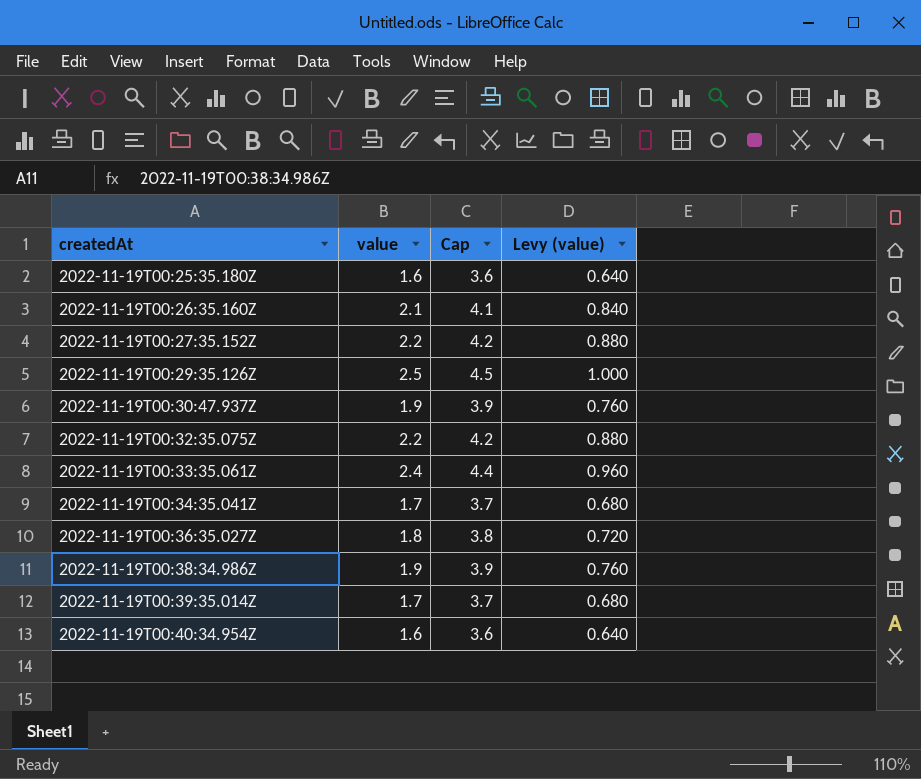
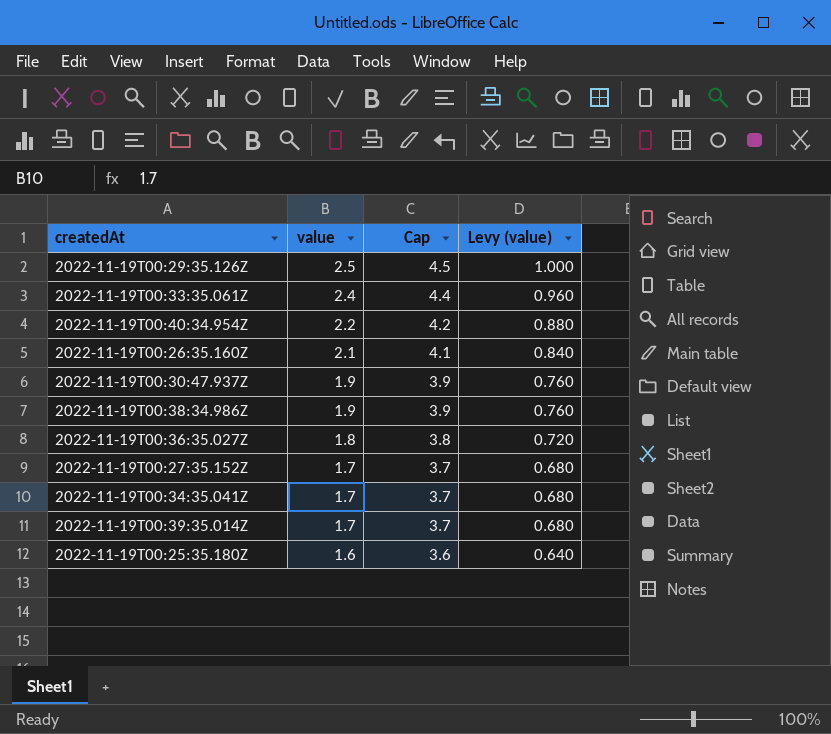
row order: createdAt ascending -> value descending
row 2022-11-19T00:32:35.075Z: 2.2 | 4.2 | 0.880 -> none
2022-11-19T00:40:34.954Z | value: 1.6 -> 2.2
2022-11-19T00:40:34.954Z | Cap: 3.6 -> 4.2
2022-11-19T00:40:34.954Z | Levy (value): 0.640 -> 0.880
2022-11-19T00:27:35.152Z | value: 2.2 -> 1.7
2022-11-19T00:27:35.152Z | Cap: 4.2 -> 3.7
2022-11-19T00:27:35.152Z | Levy (value): 0.880 -> 0.680

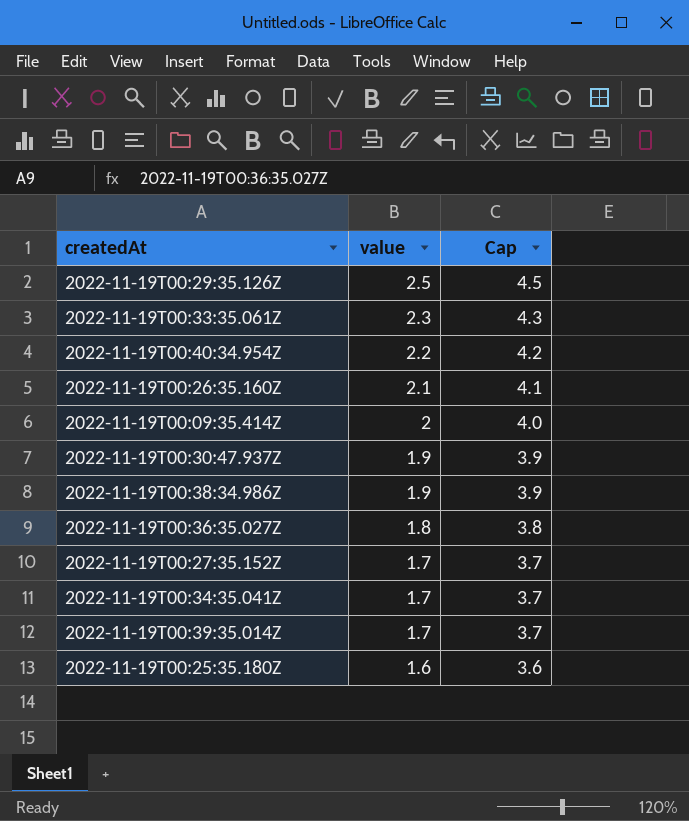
column Levy (value) | formula: [value] * 0.4 -> none
2022-11-19T00:33:35.061Z | value: 2.4 -> 2.3
2022-11-19T00:33:35.061Z | Cap: 4.4 -> 4.3
row 2022-11-19T00:09:35.414Z: none -> 2 | 4.0

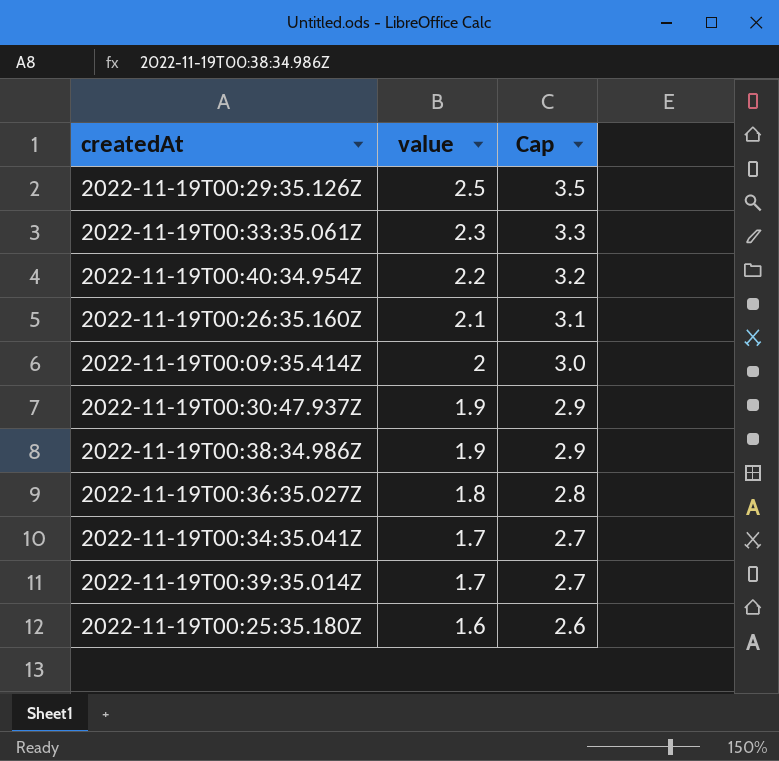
column Cap | formula: [value] + 2 -> [value] + 1
row 2022-11-19T00:27:35.152Z: 1.7 | 3.7 -> none

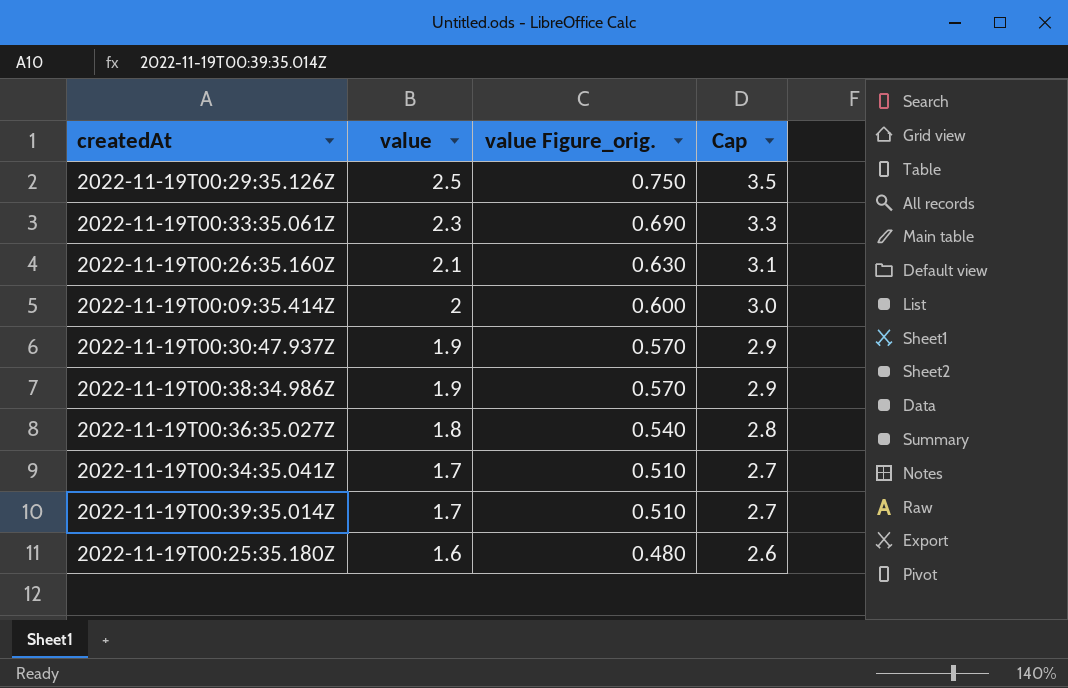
column value Figure_orig. | formula: none -> [value] * 0.3
row 2022-11-19T00:40:34.954Z: 2.2 | 3.2 -> none

